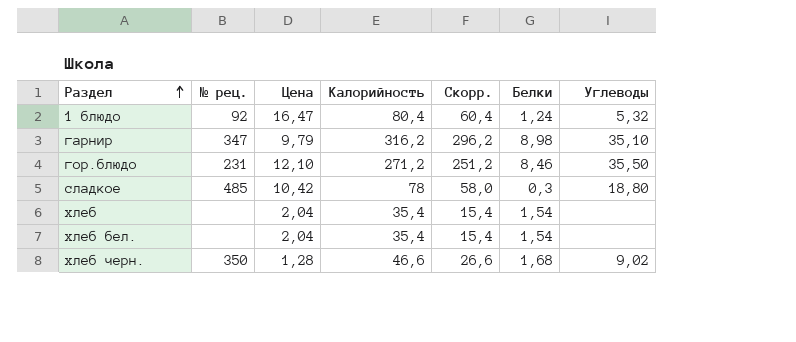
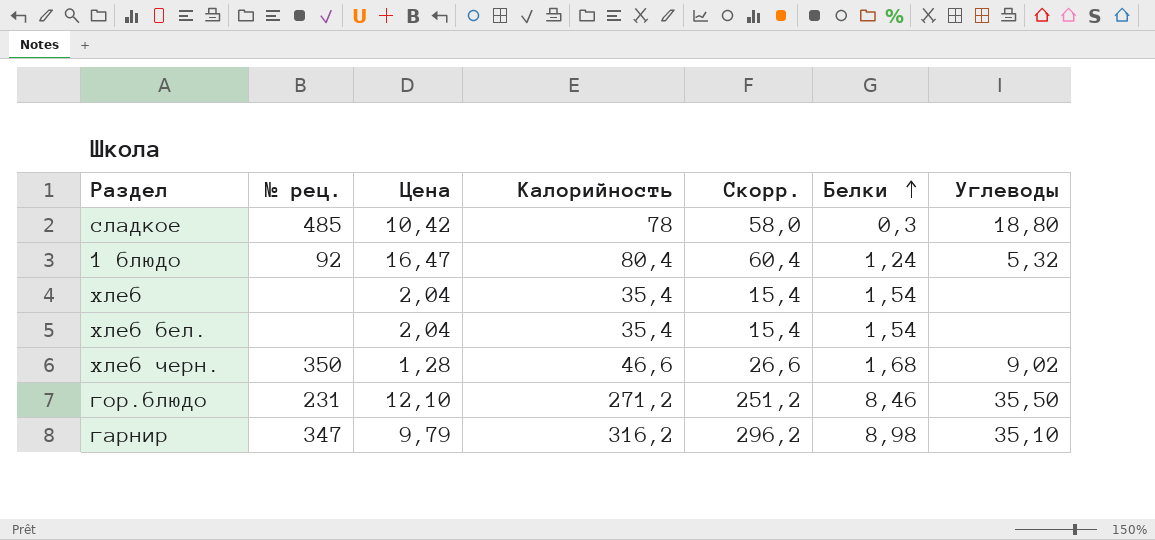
row order: Раздел ascending -> Белки ascending

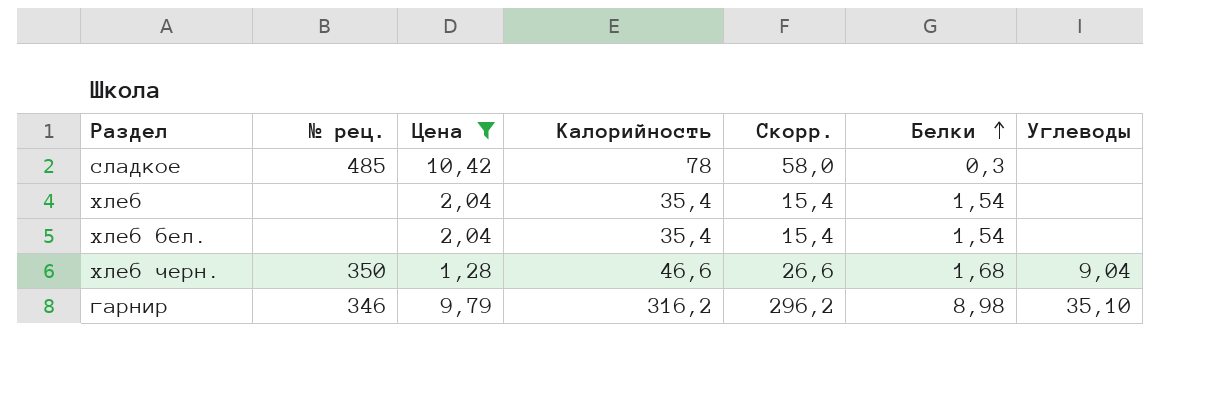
filter: none -> Цена <= 10,42
сладкое | Углеводы: 18,80 -> none
хлеб черн. | Углеводы: 9,02 -> 9,04
гарнир | № рец.: 347 -> 346

